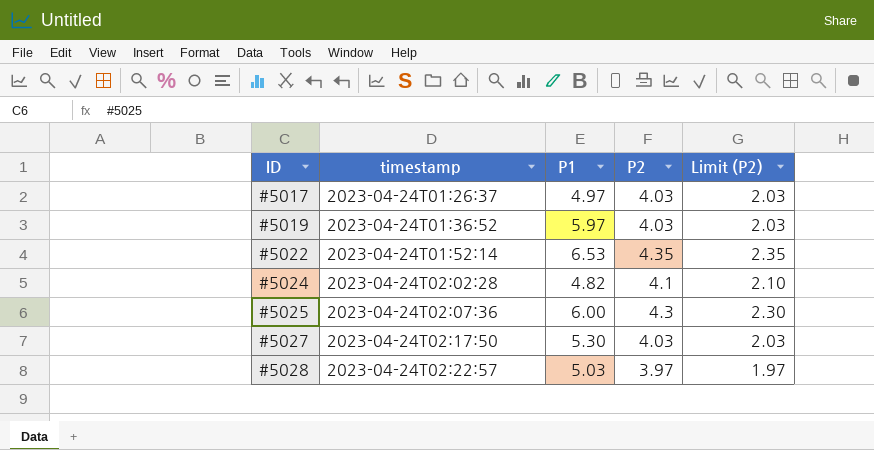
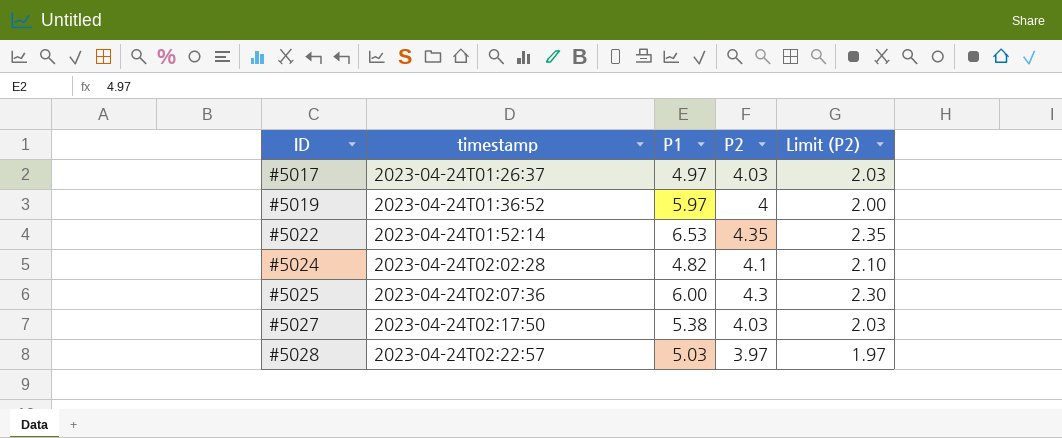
#5019 | P2: 4.03 -> 4
#5019 | Limit (P2): 2.03 -> 2.00
#5027 | P1: 5.30 -> 5.38

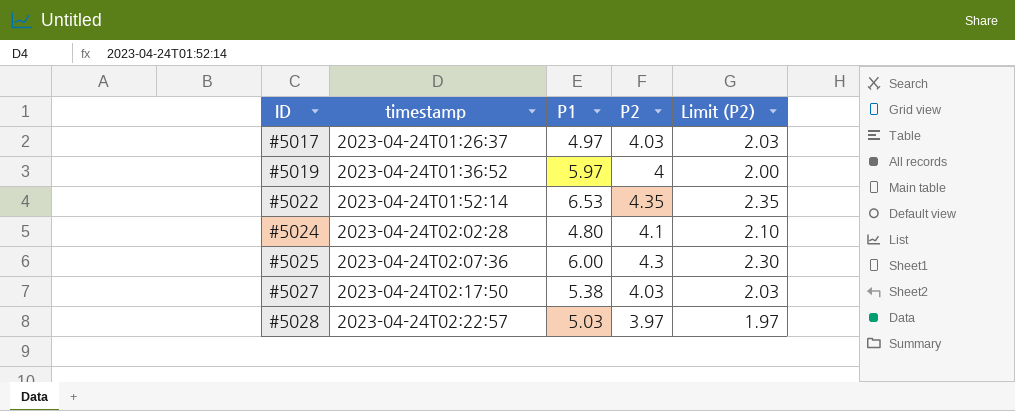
#5024 | P1: 4.82 -> 4.80

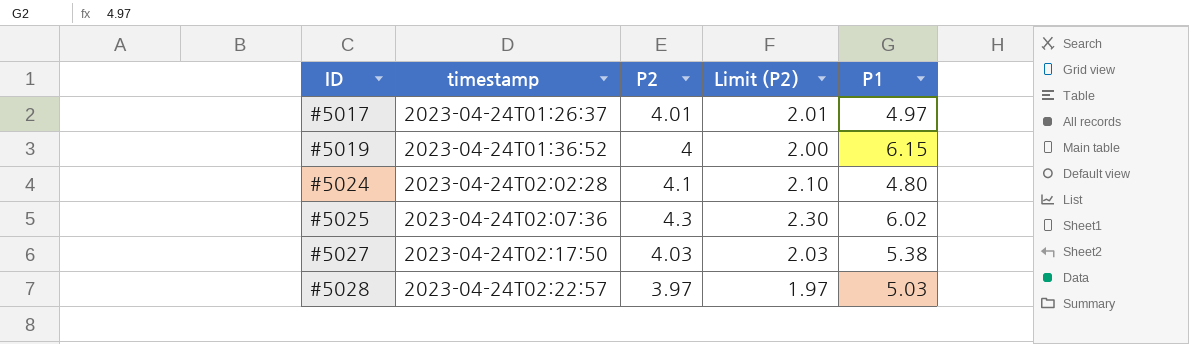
column P1 | position: 3 -> 5
row #5022: 2023-04-24T01:52:14 | 6.53 | 4.35 | 2.35 -> none
#5017 | P2: 4.03 -> 4.01
#5017 | Limit (P2): 2.03 -> 2.01
#5019 | P1: 5.97 -> 6.15
#5025 | P1: 6.00 -> 6.02

